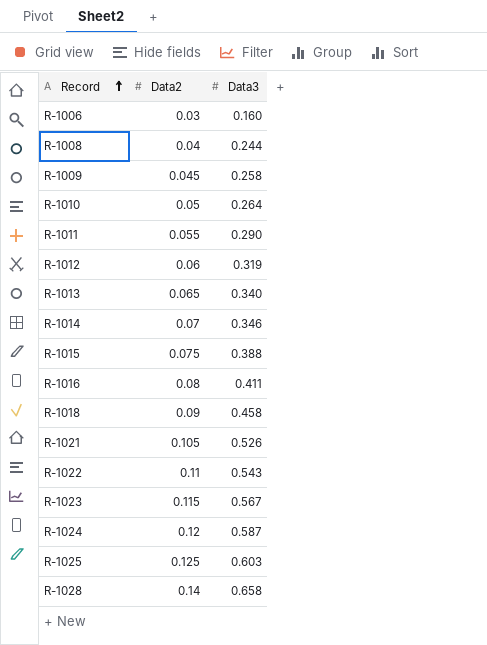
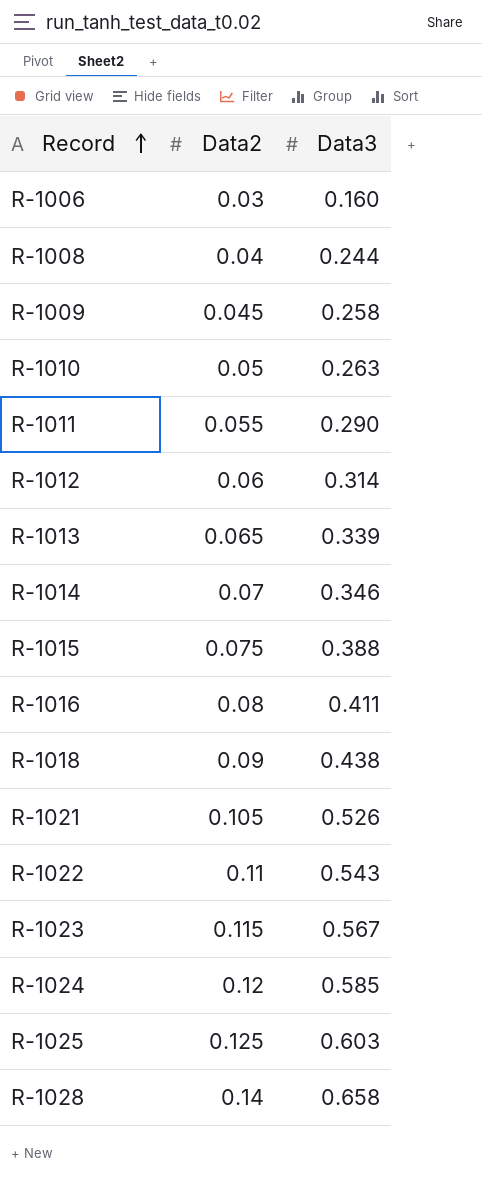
R-1010 | Data3: 0.264 -> 0.263
R-1012 | Data3: 0.319 -> 0.314
R-1013 | Data3: 0.340 -> 0.339
R-1018 | Data3: 0.458 -> 0.438
R-1024 | Data3: 0.587 -> 0.585

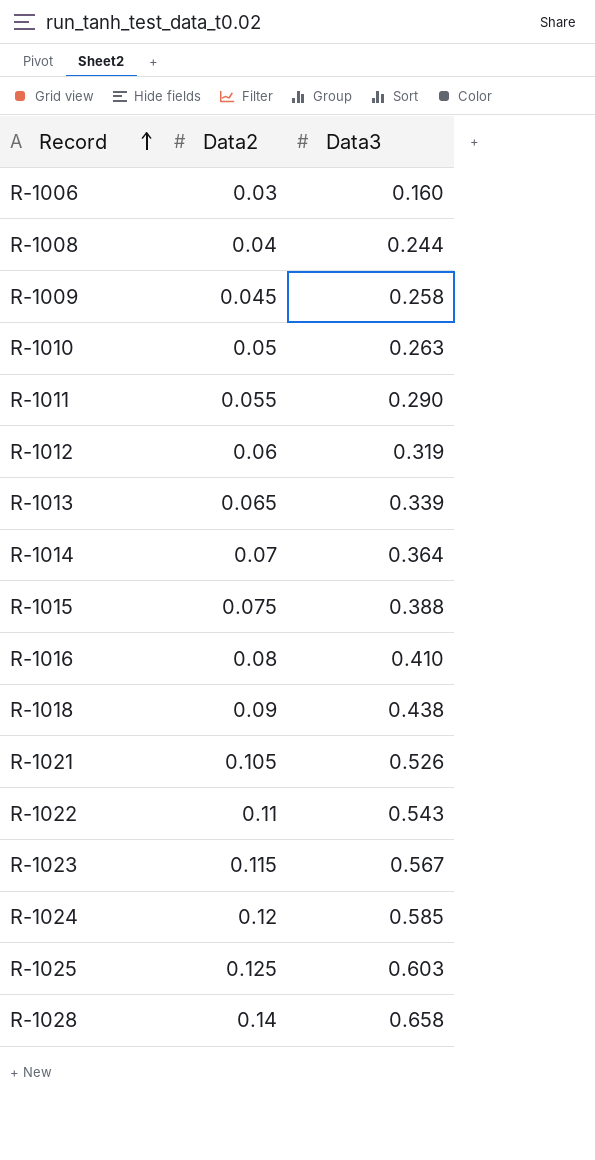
R-1012 | Data3: 0.314 -> 0.319
R-1014 | Data3: 0.346 -> 0.364
R-1016 | Data3: 0.411 -> 0.410

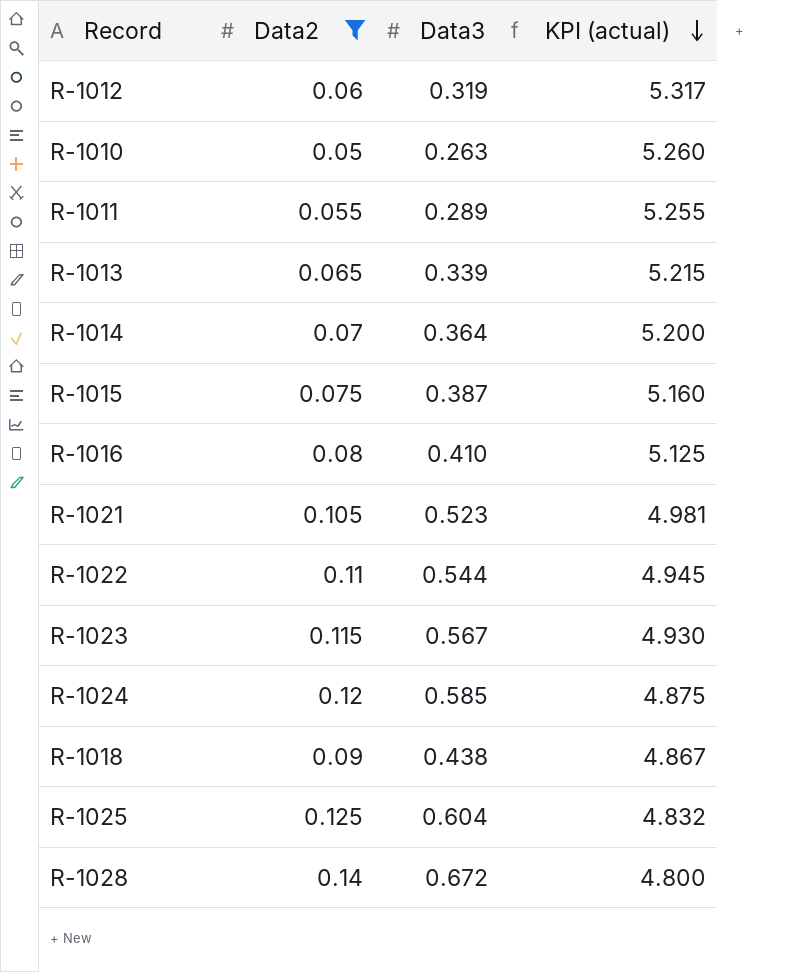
filter: none -> Data2 >= 0.05
row order: Record ascending -> KPI (actual) descending
column KPI (actual) | formula: none -> [Data3] / [Data2]
R-1011 | Data3: 0.290 -> 0.289
R-1015 | Data3: 0.388 -> 0.387
R-1021 | Data3: 0.526 -> 0.523
R-1022 | Data3: 0.543 -> 0.544
R-1025 | Data3: 0.603 -> 0.604
R-1028 | Data3: 0.658 -> 0.672

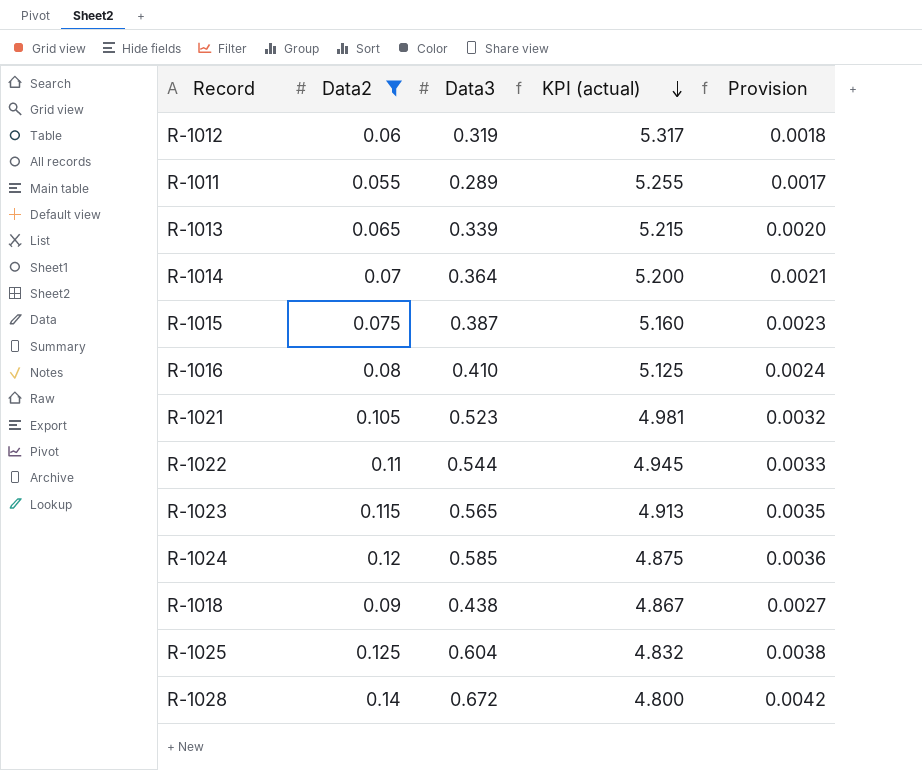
column Provision | formula: none -> [Data2] * 0.03
row R-1010: 0.05 | 0.263 | 5.260 -> none
R-1023 | Data3: 0.567 -> 0.565
R-1023 | KPI (actual): 4.930 -> 4.913

